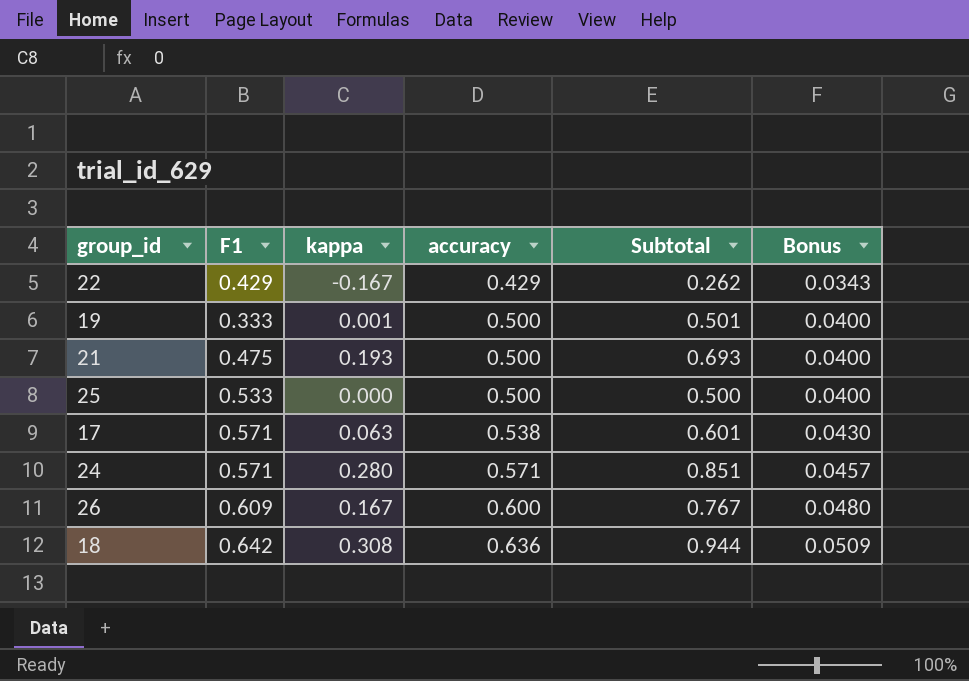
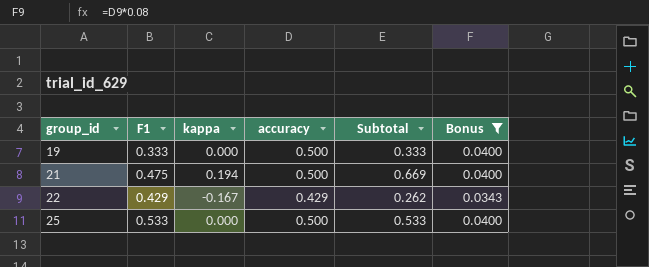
filter: none -> Bonus <= 0.0400
row order: accuracy ascending -> group_id ascending
column Subtotal | formula: [kappa] + [accuracy] -> [F1] + [kappa]
19 | kappa: 0.001 -> 0.000
21 | kappa: 0.193 -> 0.194

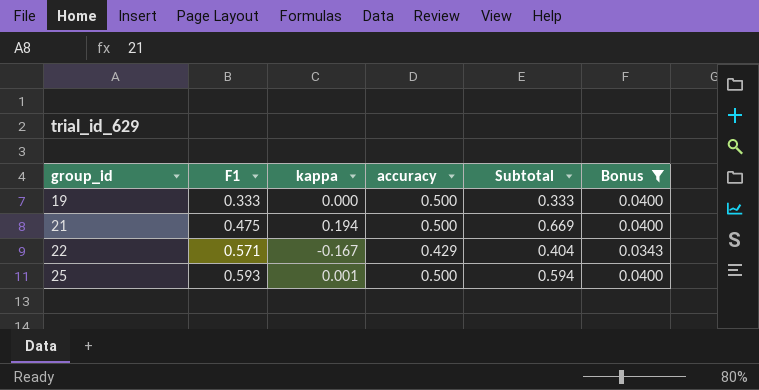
22 | F1: 0.429 -> 0.571
22 | Subtotal: 0.262 -> 0.404
25 | F1: 0.533 -> 0.593
25 | kappa: 0.000 -> 0.001
25 | Subtotal: 0.533 -> 0.594

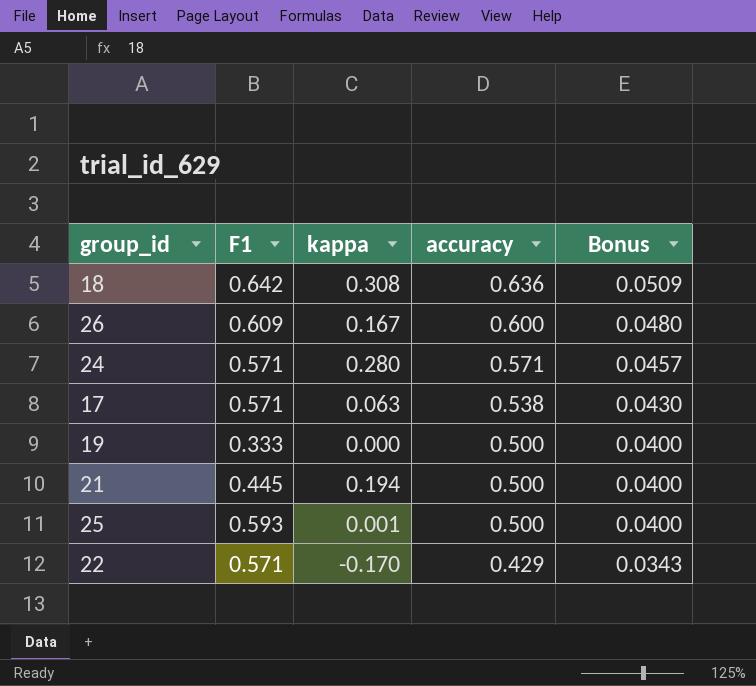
filter: Bonus <= 0.0400 -> none
row order: group_id ascending -> accuracy descending
column Subtotal | formula: [F1] + [kappa] -> none
21 | F1: 0.475 -> 0.445
22 | kappa: -0.167 -> -0.170

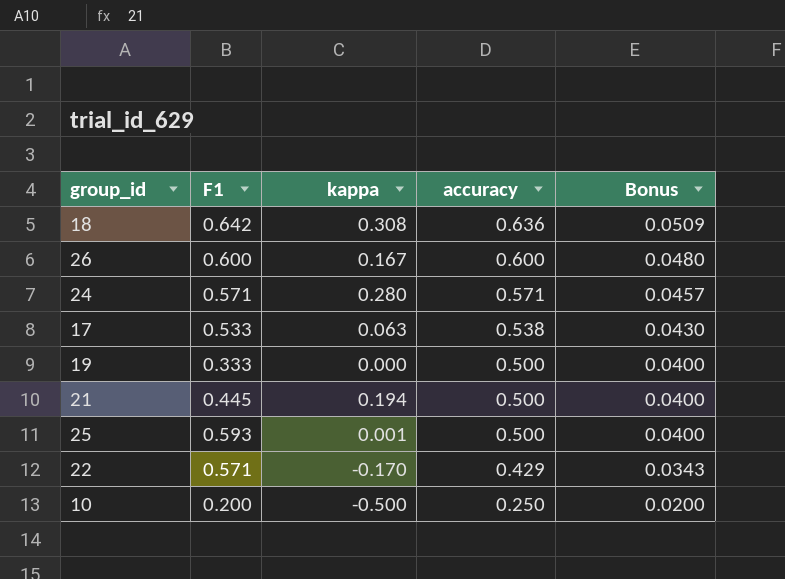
26 | F1: 0.609 -> 0.600
17 | F1: 0.571 -> 0.533
row 10: none -> 0.200 | -0.500 | 0.250 | 0.0200

